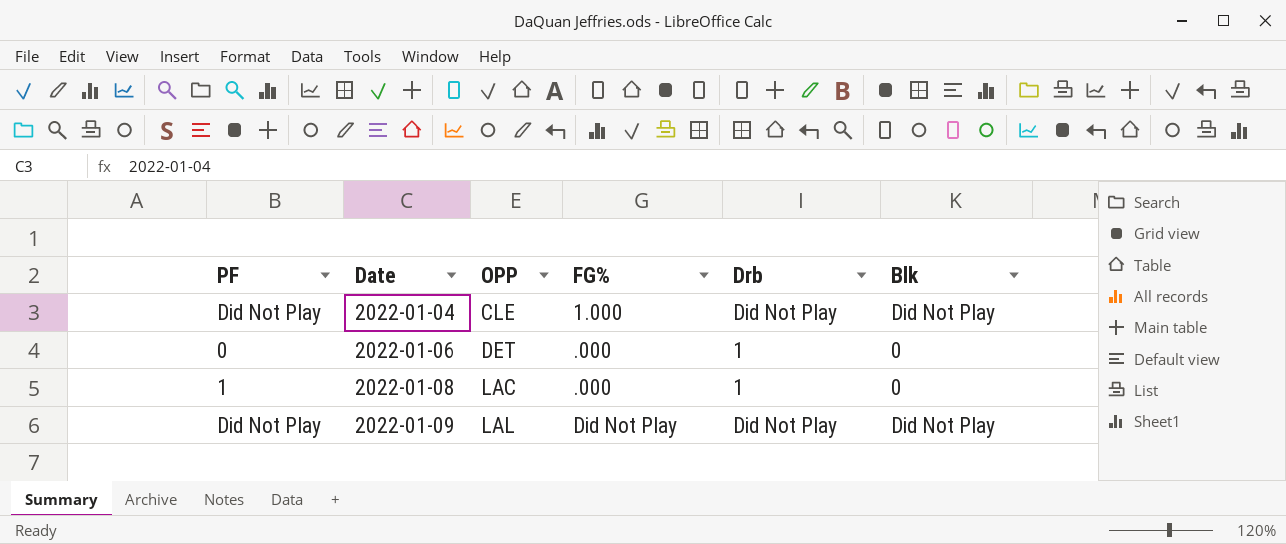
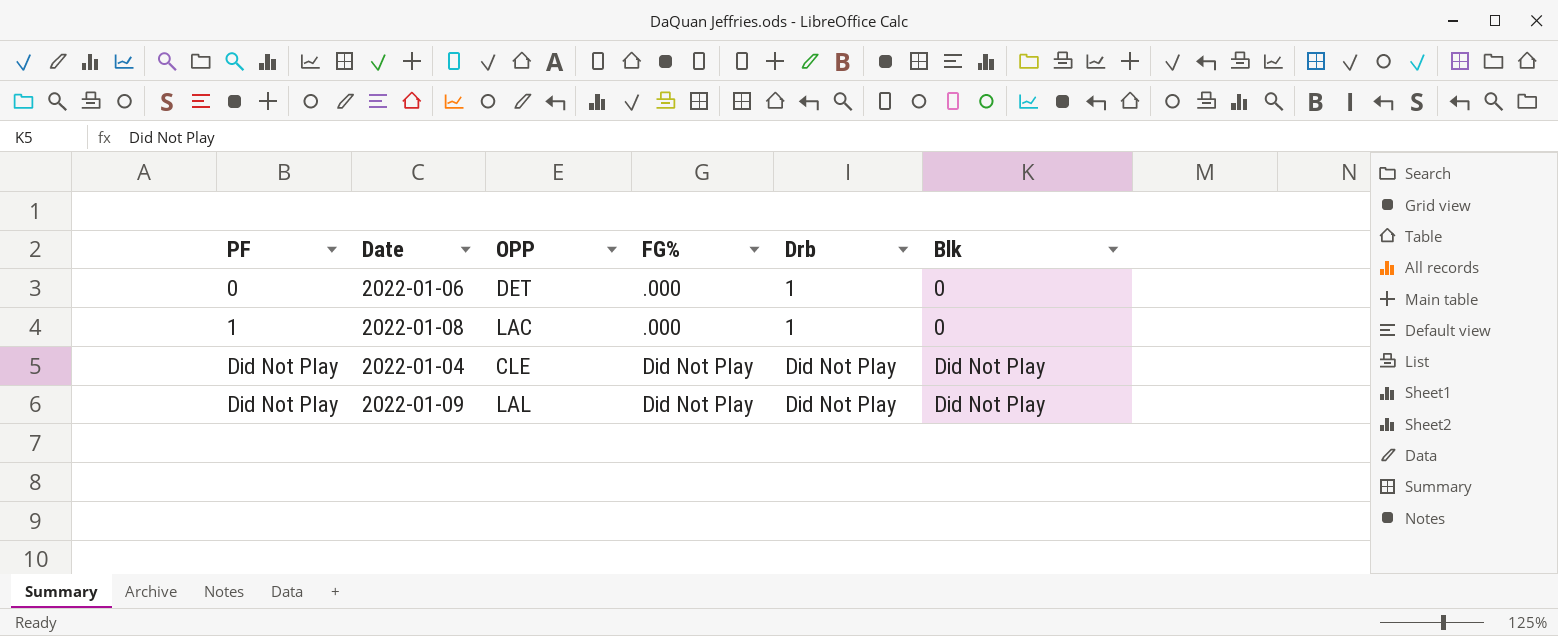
row order: Date ascending -> PF ascending
2022-01-04 | FG%: 1.000 -> Did Not Play

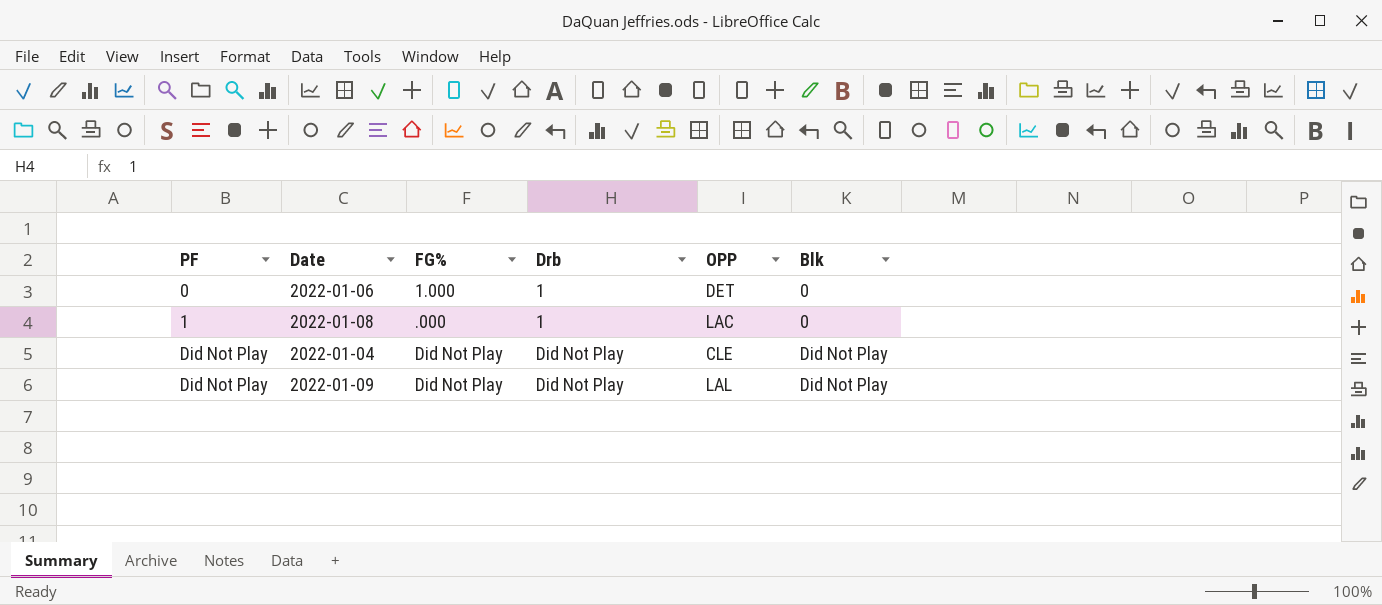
column OPP | position: 3 -> 5
2022-01-06 | FG%: .000 -> 1.000

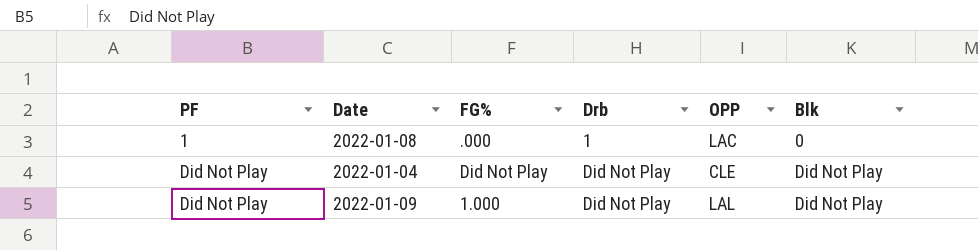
row 2022-01-06: 0 | 1.000 | 1 | DET | 0 -> none
2022-01-09 | FG%: Did Not Play -> 1.000

